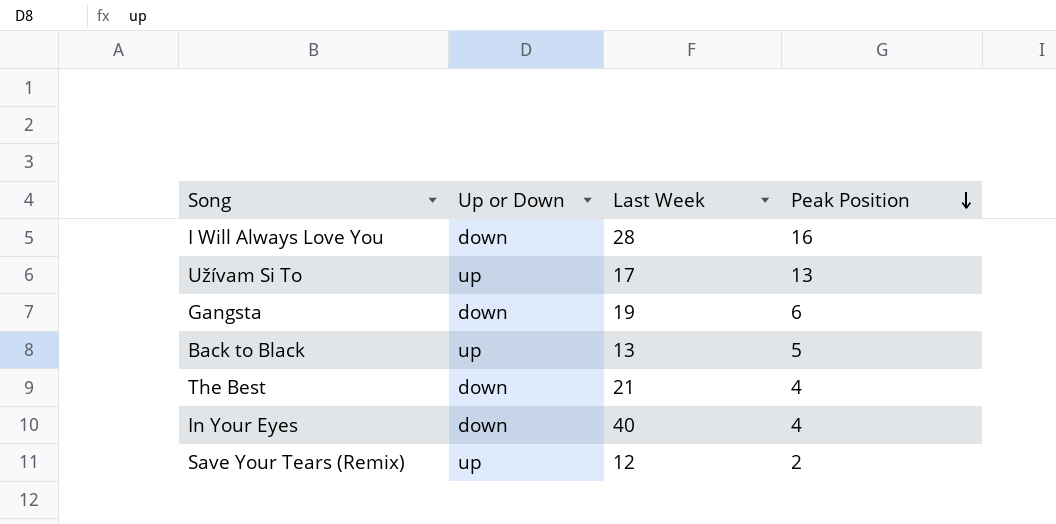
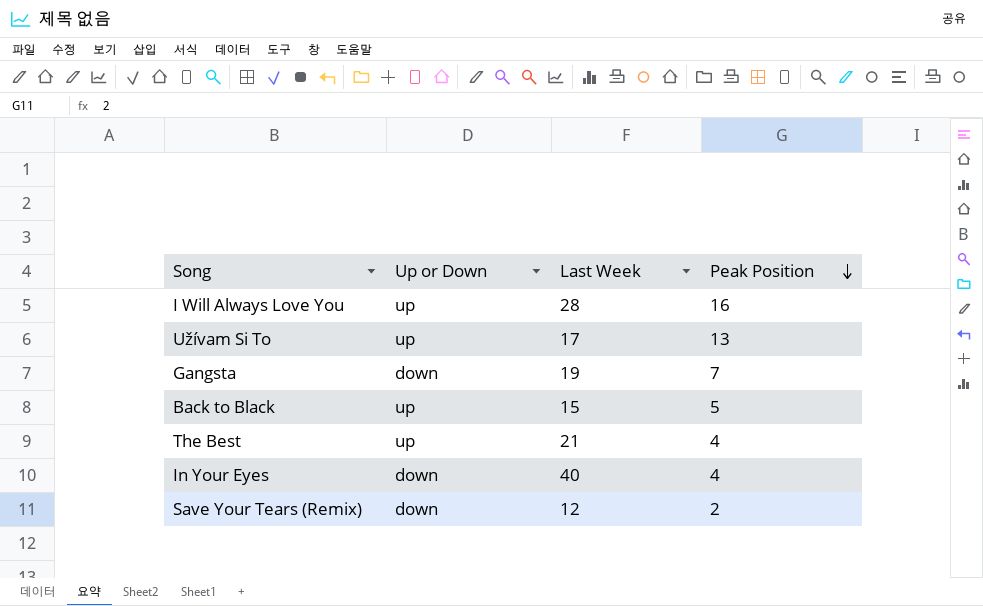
I Will Always Love You | Up or Down: down -> up
Gangsta | Peak Position: 6 -> 7
Back to Black | Last Week: 13 -> 15
The Best | Up or Down: down -> up
Save Your Tears (Remix) | Up or Down: up -> down

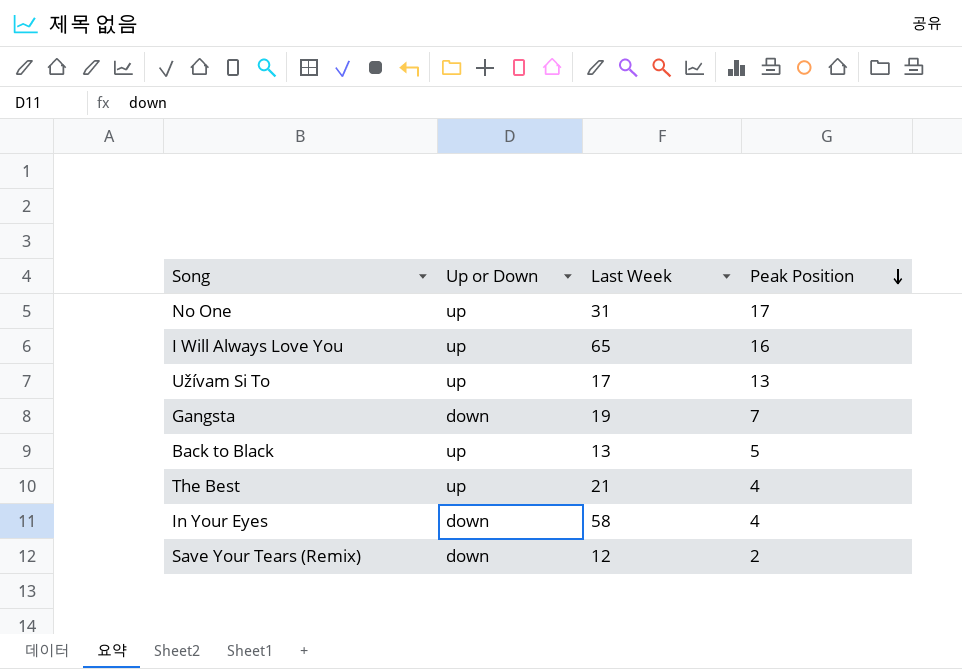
row No One: none -> up | 31 | 17
I Will Always Love You | Last Week: 28 -> 65
Back to Black | Last Week: 15 -> 13
In Your Eyes | Last Week: 40 -> 58

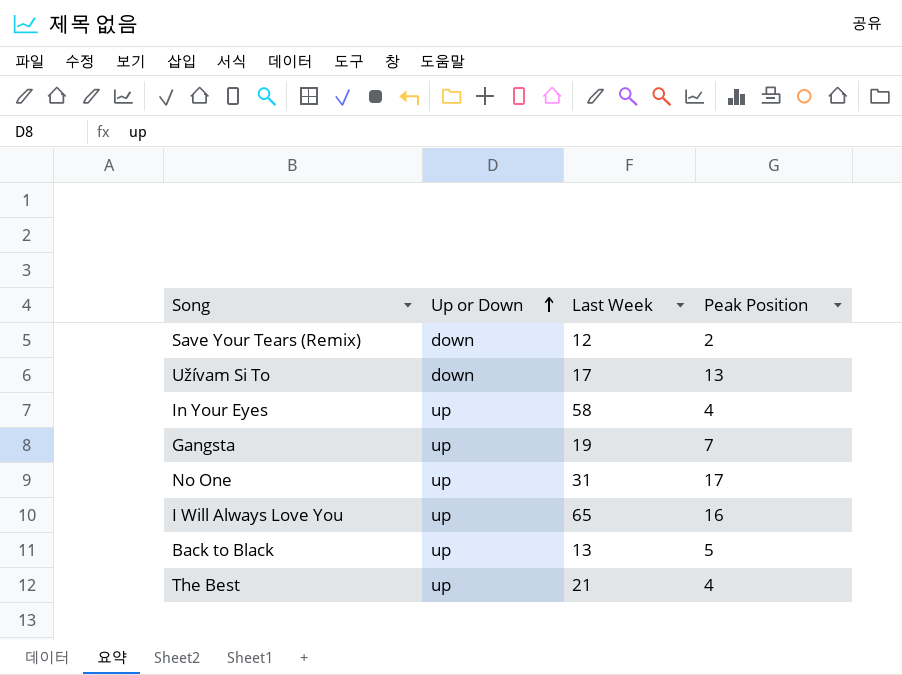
row order: Peak Position descending -> Up or Down ascending
Užívam Si To | Up or Down: up -> down
In Your Eyes | Up or Down: down -> up
Gangsta | Up or Down: down -> up

